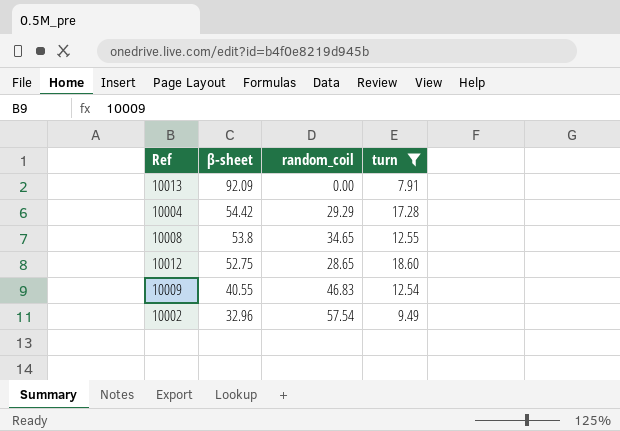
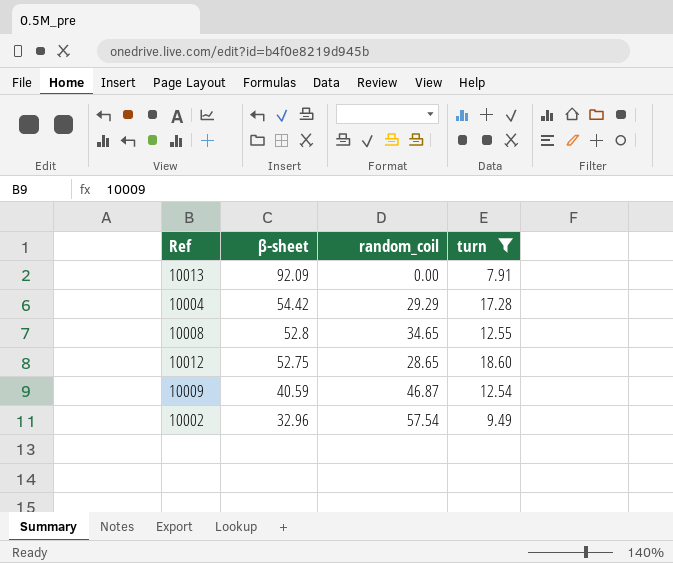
10008 | β-sheet: 53.8 -> 52.8
10009 | β-sheet: 40.55 -> 40.59
10009 | random_coil: 46.83 -> 46.87

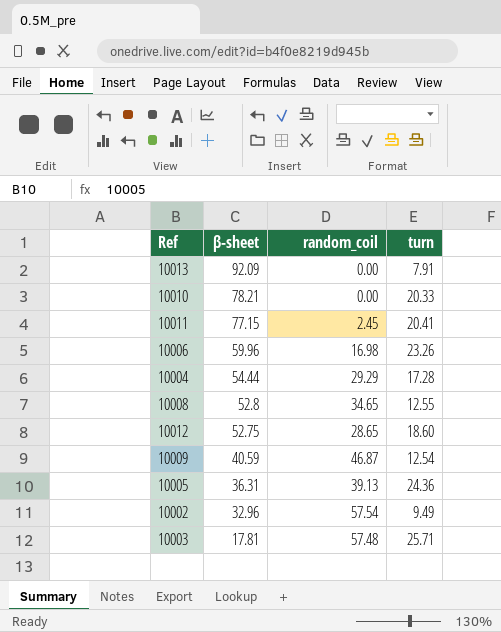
filter: turn <= 18.60 -> none
10004 | β-sheet: 54.42 -> 54.44

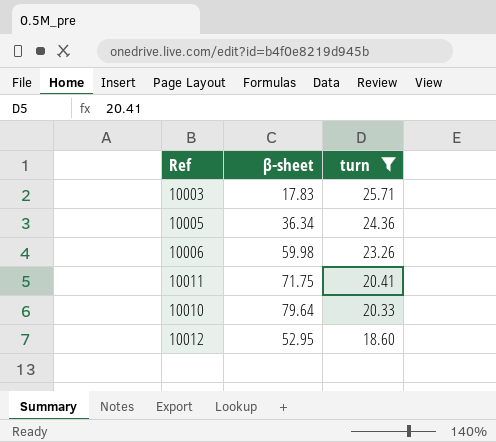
filter: none -> turn >= 18.60
row order: β-sheet descending -> turn descending
column random_coil | position: 3 -> none
10003 | β-sheet: 17.81 -> 17.83
10005 | β-sheet: 36.31 -> 36.34
10006 | β-sheet: 59.96 -> 59.98
10011 | β-sheet: 77.15 -> 71.75
10010 | β-sheet: 78.21 -> 79.64
10012 | β-sheet: 52.75 -> 52.95

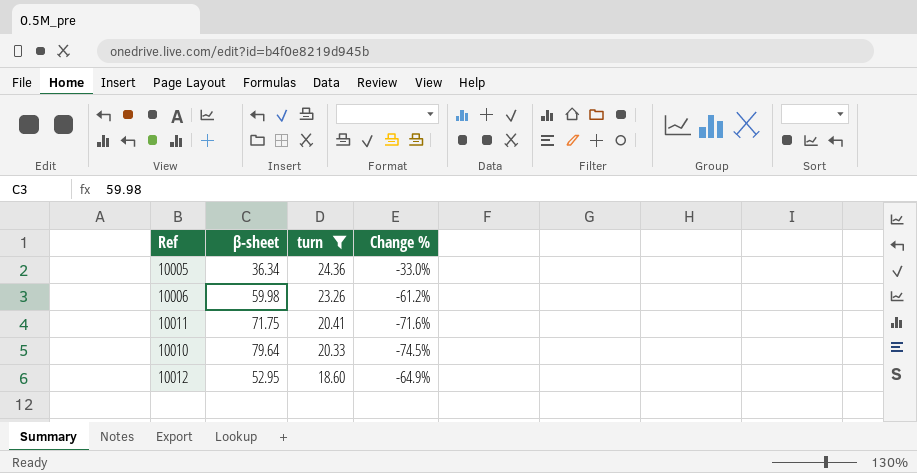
column Change % | formula: none -> ([turn] - [β-sheet]) / [β-sheet]
row 10003: 17.83 | 25.71 -> none

